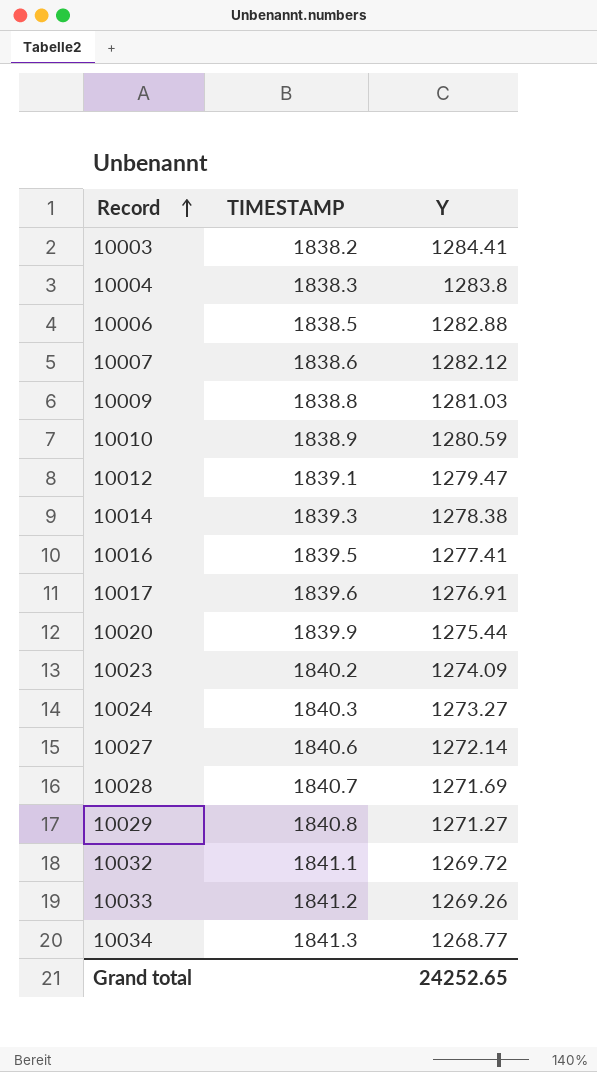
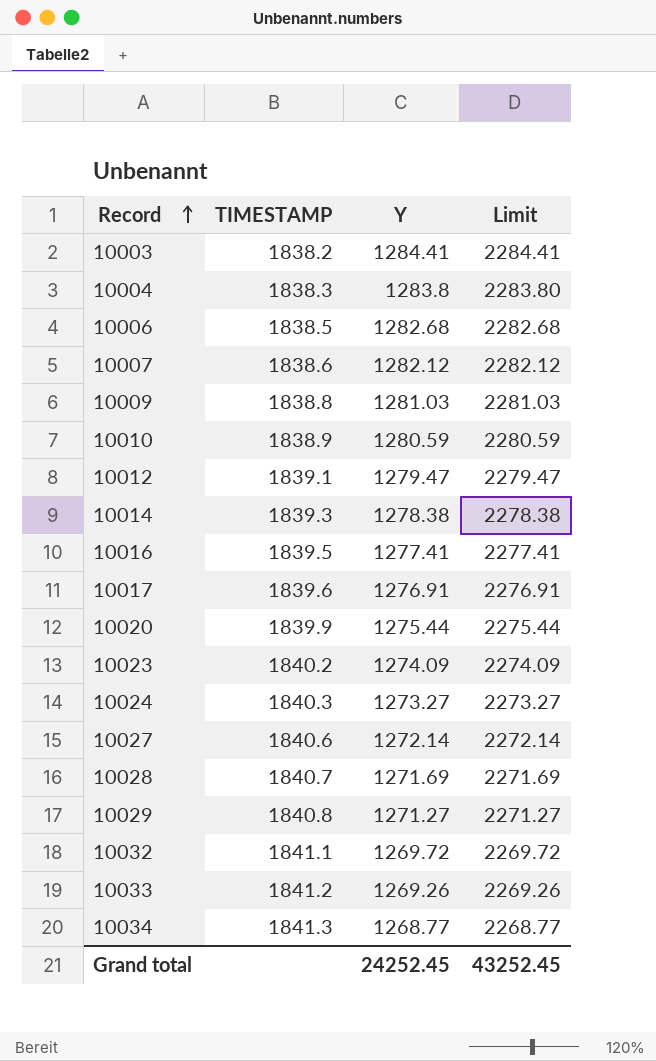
column Limit | formula: none -> [Y] + 1000
10006 | Y: 1282.88 -> 1282.68
Grand total | Y: 24252.65 -> 24252.45

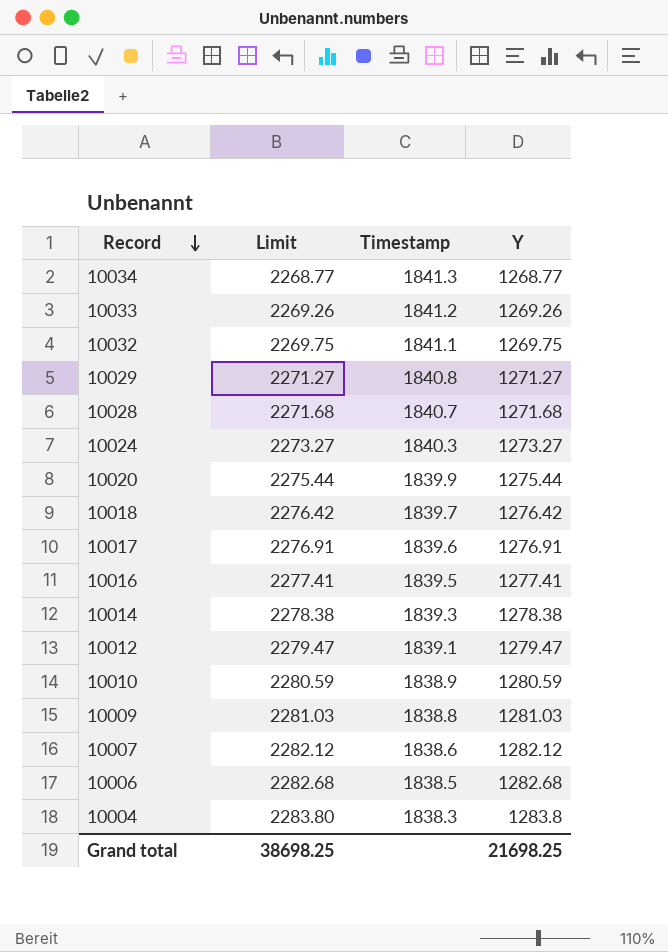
row order: Record ascending -> Record descending
column Limit | position: 4 -> 2
column name: TIMESTAMP -> Timestamp
row 10003: 1838.2 | 1284.41 | 2284.41 -> none
row 10023: 1840.2 | 1274.09 | 2274.09 -> none
row 10027: 1840.6 | 1272.14 | 2272.14 -> none
10032 | Limit: 2269.72 -> 2269.75
10032 | Y: 1269.72 -> 1269.75
10028 | Limit: 2271.69 -> 2271.68
10028 | Y: 1271.69 -> 1271.68
row 10018: none -> 2276.42 | 1839.7 | 1276.42
Grand total | Limit: 43252.45 -> 38698.25
Grand total | Y: 24252.45 -> 21698.25

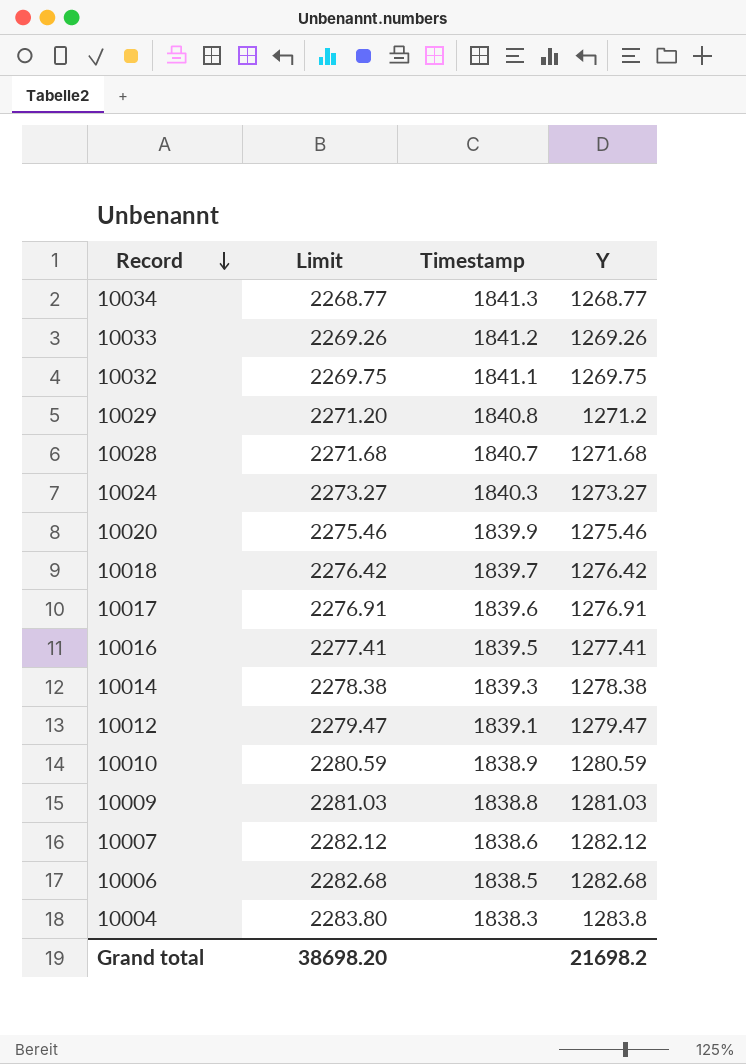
10029 | Limit: 2271.27 -> 2271.20
10029 | Y: 1271.27 -> 1271.2
10020 | Limit: 2275.44 -> 2275.46
10020 | Y: 1275.44 -> 1275.46
Grand total | Limit: 38698.25 -> 38698.20
Grand total | Y: 21698.25 -> 21698.2

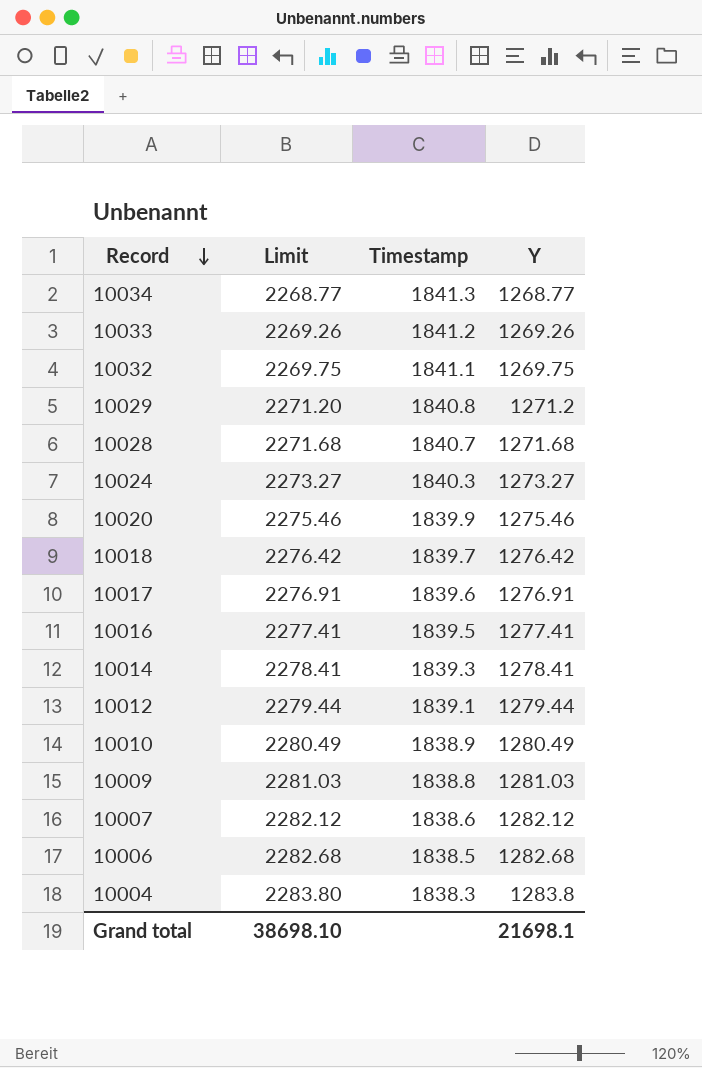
10014 | Limit: 2278.38 -> 2278.41
10014 | Y: 1278.38 -> 1278.41
10012 | Limit: 2279.47 -> 2279.44
10012 | Y: 1279.47 -> 1279.44
10010 | Limit: 2280.59 -> 2280.49
10010 | Y: 1280.59 -> 1280.49
Grand total | Limit: 38698.20 -> 38698.10
Grand total | Y: 21698.2 -> 21698.1

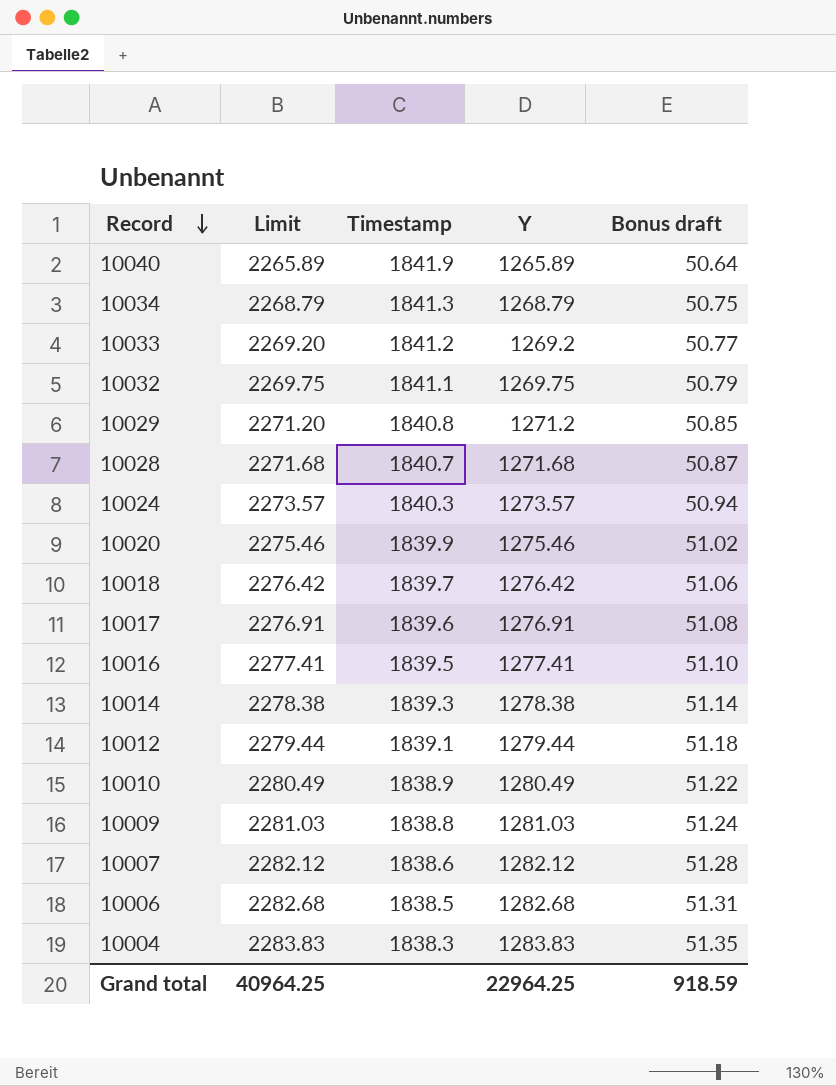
column Bonus draft | formula: none -> [Y] * 0.04
row 10040: none -> 2265.89 | 1841.9 | 1265.89 | 50.64
10034 | Limit: 2268.77 -> 2268.79
10034 | Y: 1268.77 -> 1268.79
10033 | Limit: 2269.26 -> 2269.20
10033 | Y: 1269.26 -> 1269.2
10024 | Limit: 2273.27 -> 2273.57
10024 | Y: 1273.27 -> 1273.57
10014 | Limit: 2278.41 -> 2278.38
10014 | Y: 1278.41 -> 1278.38
10004 | Limit: 2283.80 -> 2283.83
10004 | Y: 1283.8 -> 1283.83
Grand total | Limit: 38698.10 -> 40964.25
Grand total | Y: 21698.1 -> 22964.25

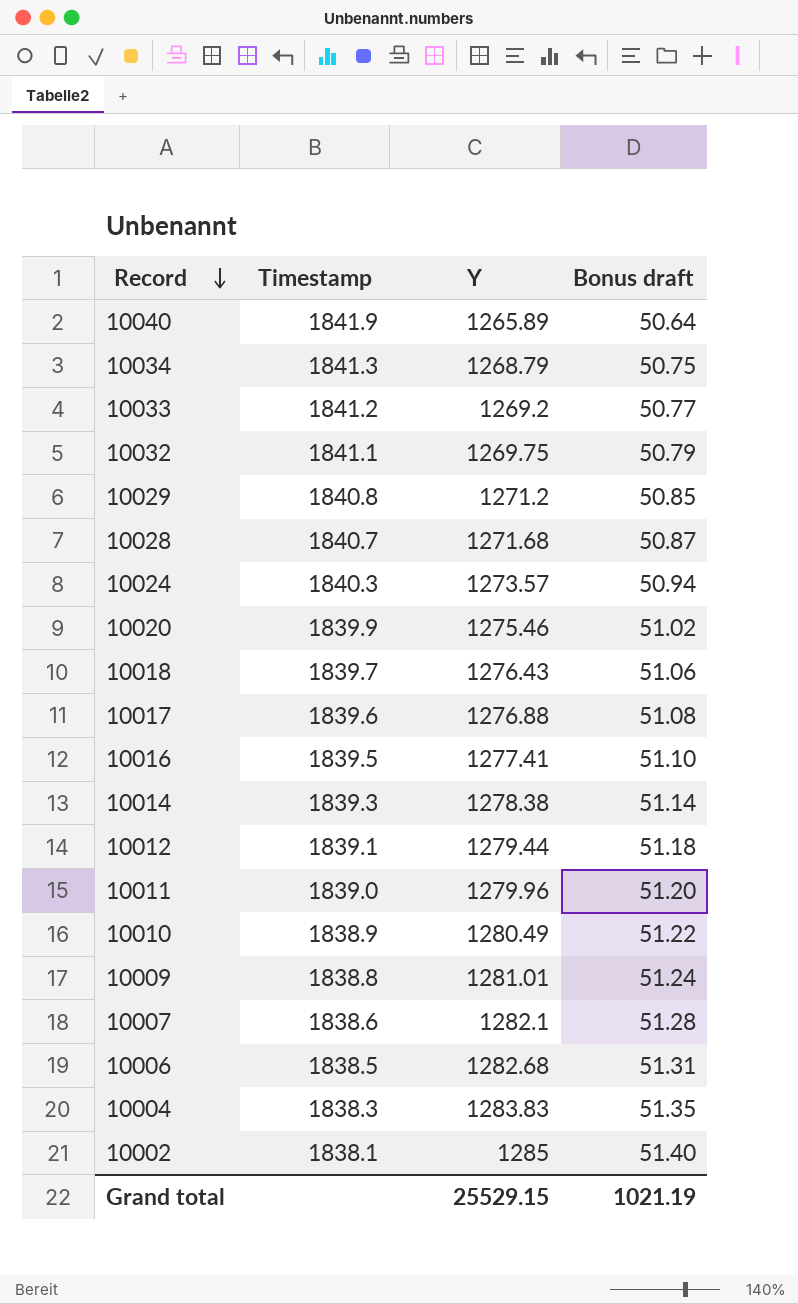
column Limit | formula: [Y] + 1000 -> none
10018 | Y: 1276.42 -> 1276.43
10017 | Y: 1276.91 -> 1276.88
row 10011: none -> 1839.0 | 1279.96 | 51.20
10009 | Y: 1281.03 -> 1281.01
10007 | Y: 1282.12 -> 1282.1
row 10002: none -> 1838.1 | 1285 | 51.40
Grand total | Y: 22964.25 -> 25529.15
Grand total | Bonus draft: 918.59 -> 1021.19

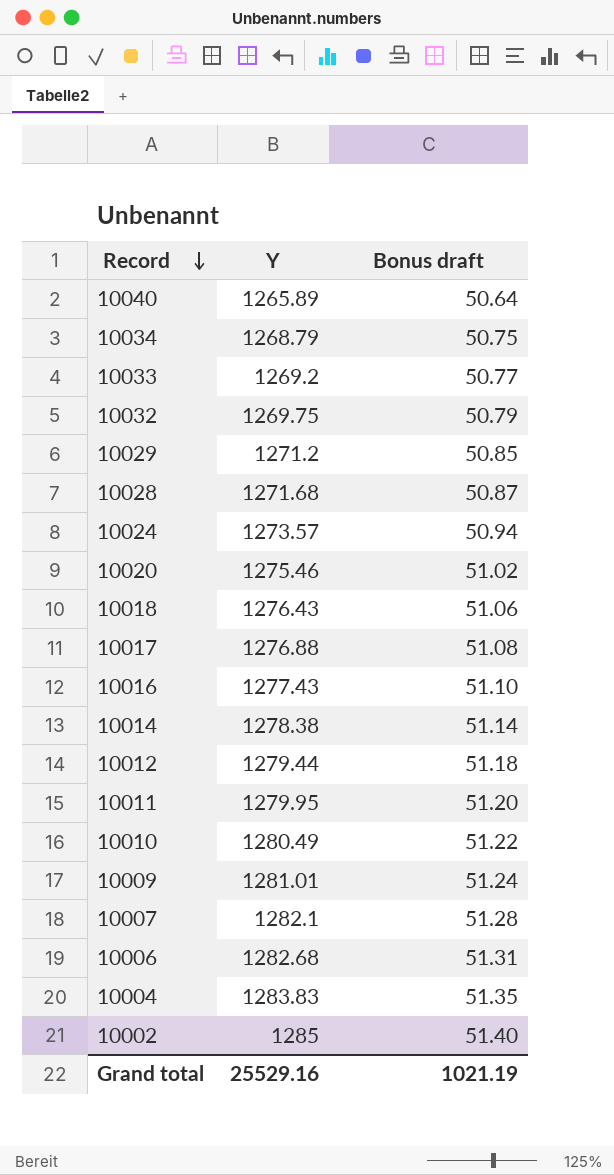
column Timestamp | position: 2 -> none
10016 | Y: 1277.41 -> 1277.43
10011 | Y: 1279.96 -> 1279.95
Grand total | Y: 25529.15 -> 25529.16

